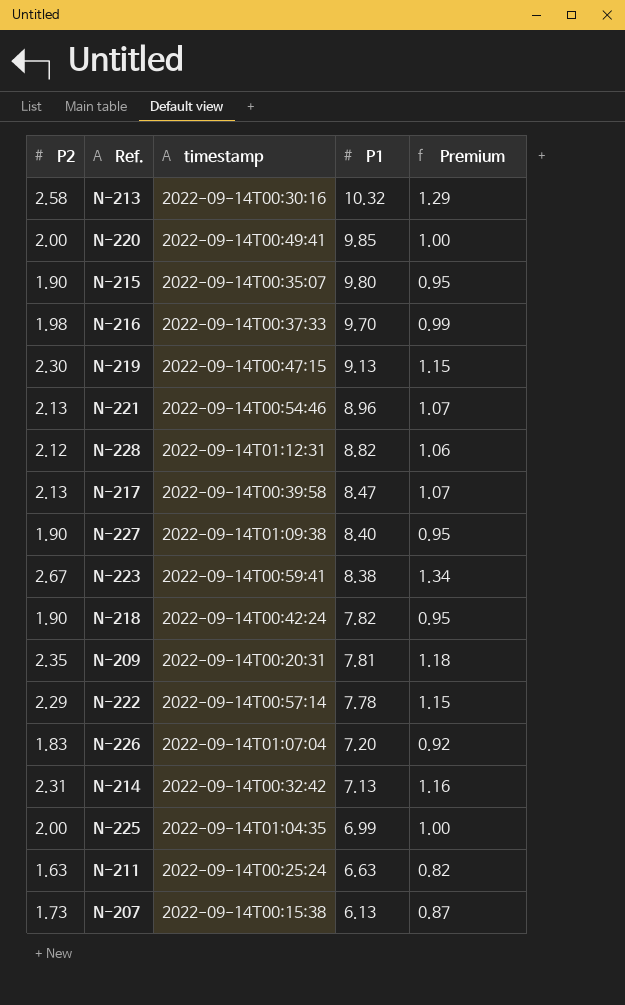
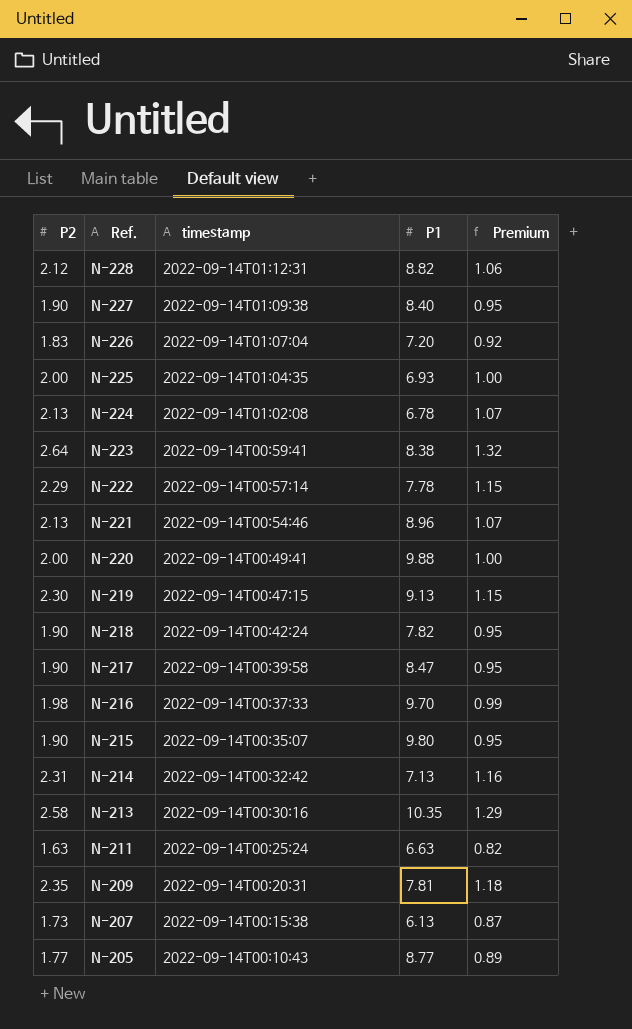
row order: P1 descending -> Ref. descending
N-225 | P1: 6.99 -> 6.93
row N-224: none -> 2.13 | 2022-09-14T01:02:08 | 6.78 | 1.07
N-223 | P2: 2.67 -> 2.64
N-223 | Premium: 1.34 -> 1.32
N-220 | P1: 9.85 -> 9.88
N-217 | P2: 2.13 -> 1.90
N-217 | Premium: 1.07 -> 0.95
N-213 | P1: 10.32 -> 10.35
row N-205: none -> 1.77 | 2022-09-14T00:10:43 | 8.77 | 0.89

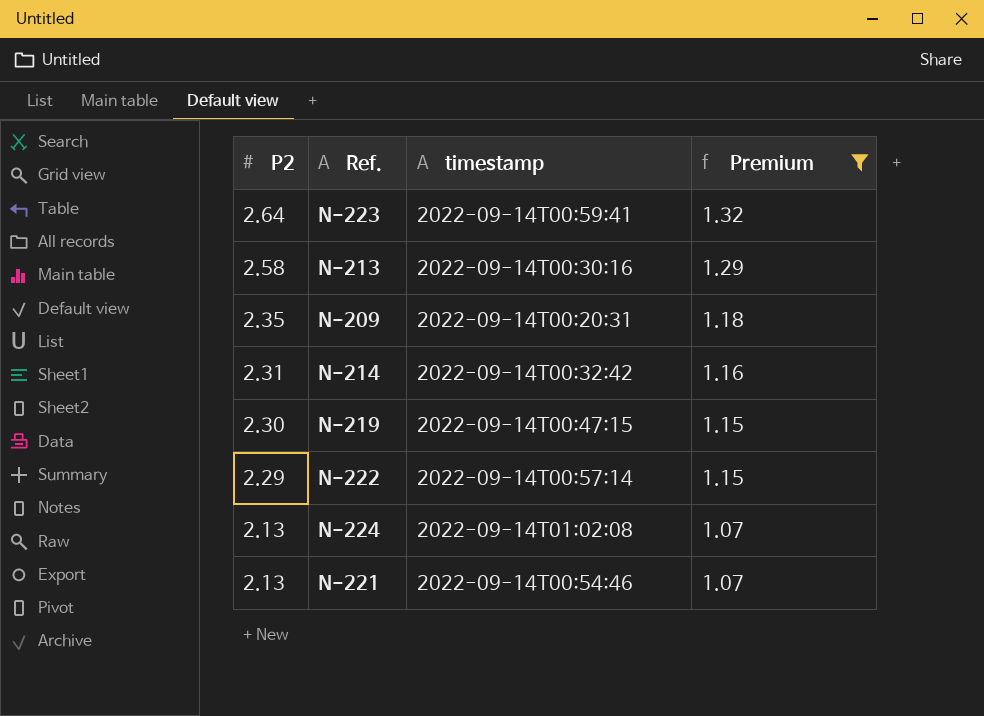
filter: none -> Premium >= 1.07
row order: Ref. descending -> P2 descending
column P1 | position: 4 -> none

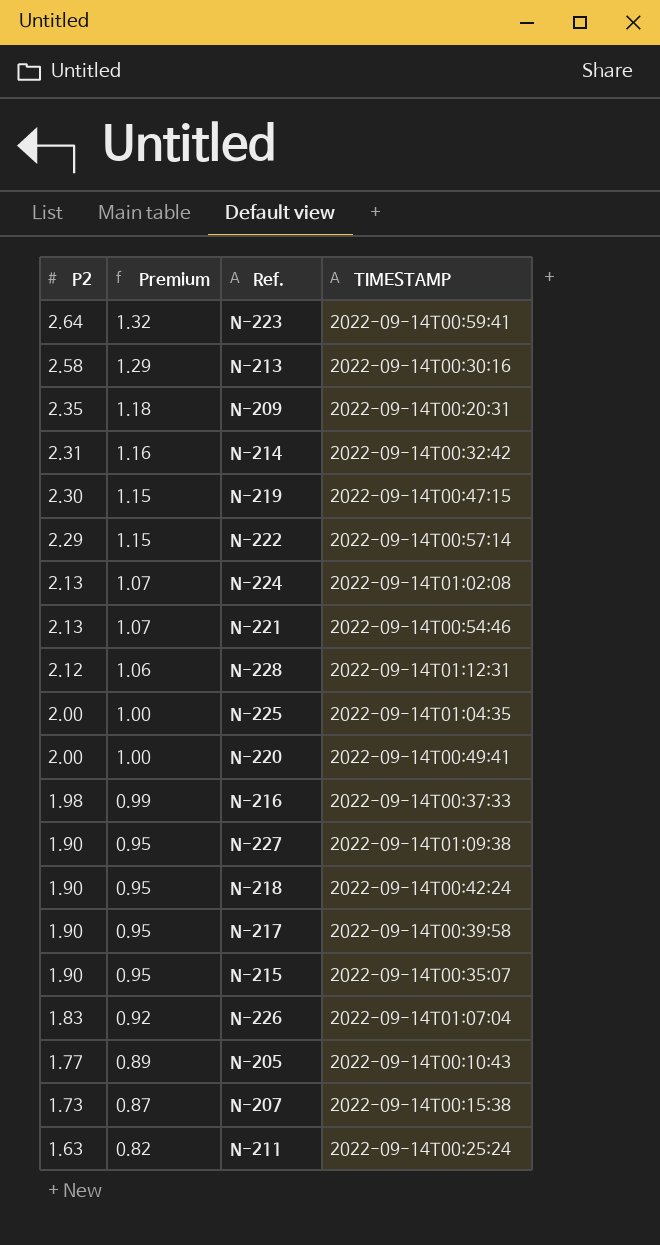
filter: Premium >= 1.07 -> none
column Premium | position: 4 -> 2
column name: timestamp -> TIMESTAMP

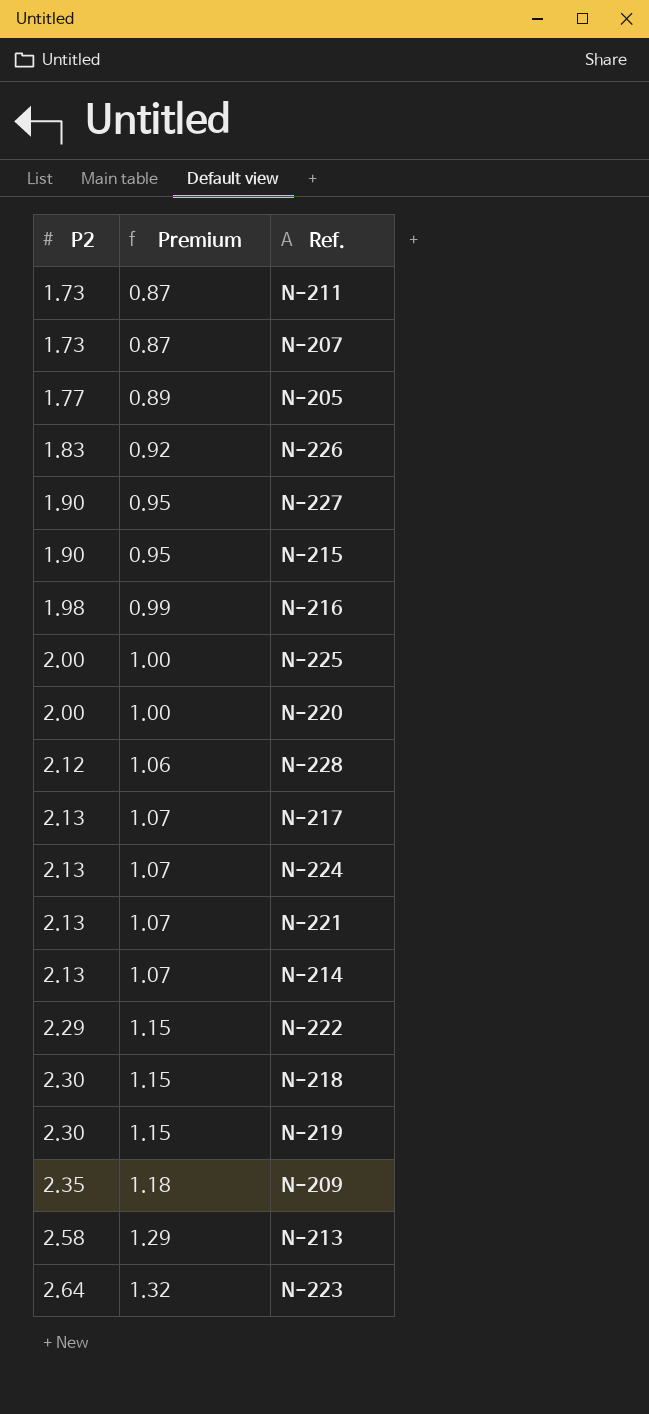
row order: P2 descending -> P2 ascending
column TIMESTAMP | position: 4 -> none
N-211 | P2: 1.63 -> 1.73
N-211 | Premium: 0.82 -> 0.87
N-217 | P2: 1.90 -> 2.13
N-217 | Premium: 0.95 -> 1.07
N-214 | P2: 2.31 -> 2.13
N-214 | Premium: 1.16 -> 1.07
N-218 | P2: 1.90 -> 2.30
N-218 | Premium: 0.95 -> 1.15

